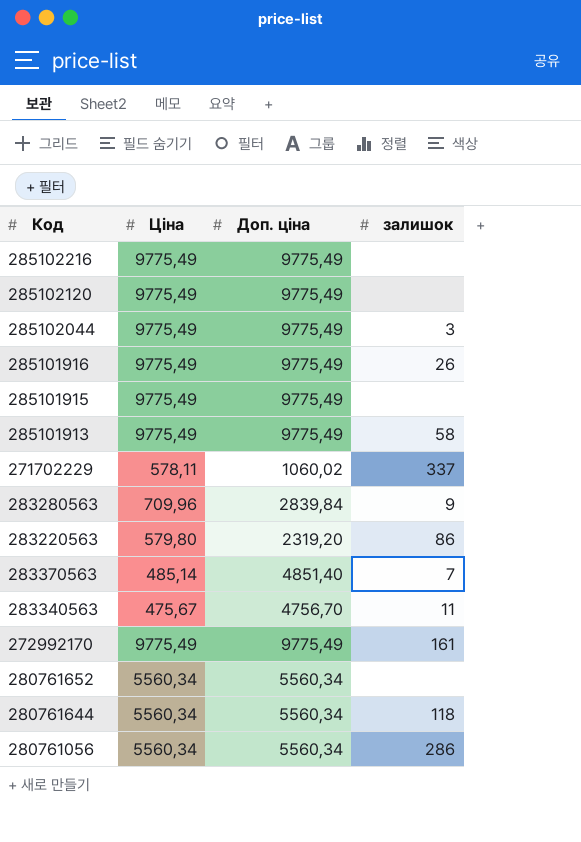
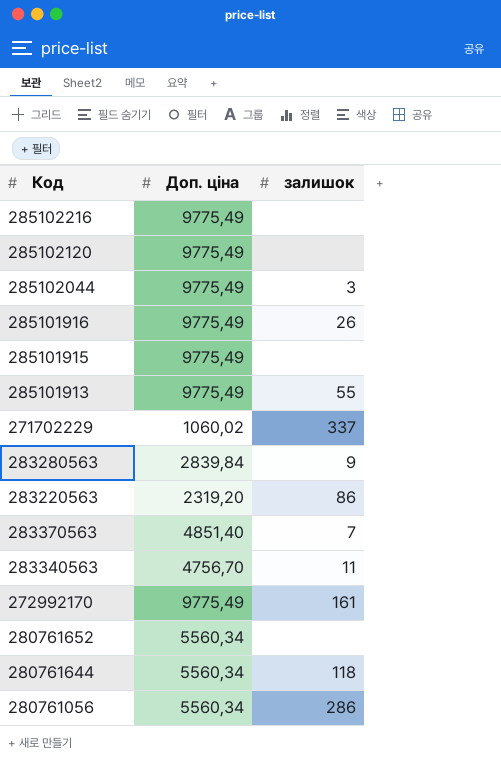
column Ціна | position: 2 -> none
285101913 | залишок: 58 -> 55

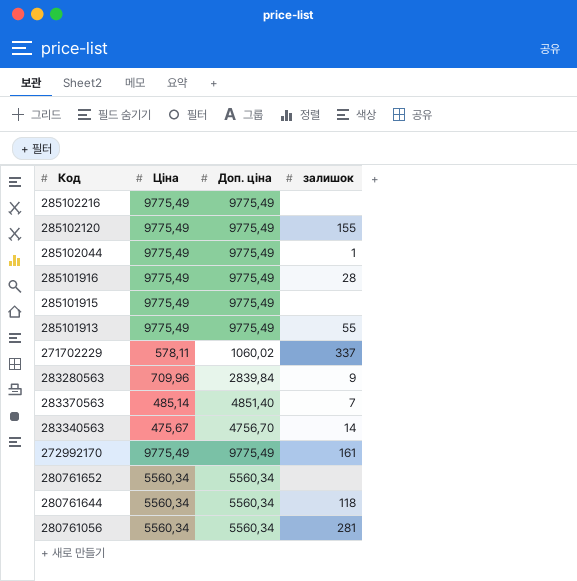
column Ціна | position: none -> 2
row 283220563: 2319,20 | 86 -> none
285102120 | залишок: none -> 155
285102044 | залишок: 3 -> 1
285101916 | залишок: 26 -> 28
283340563 | залишок: 11 -> 14
280761056 | залишок: 286 -> 281

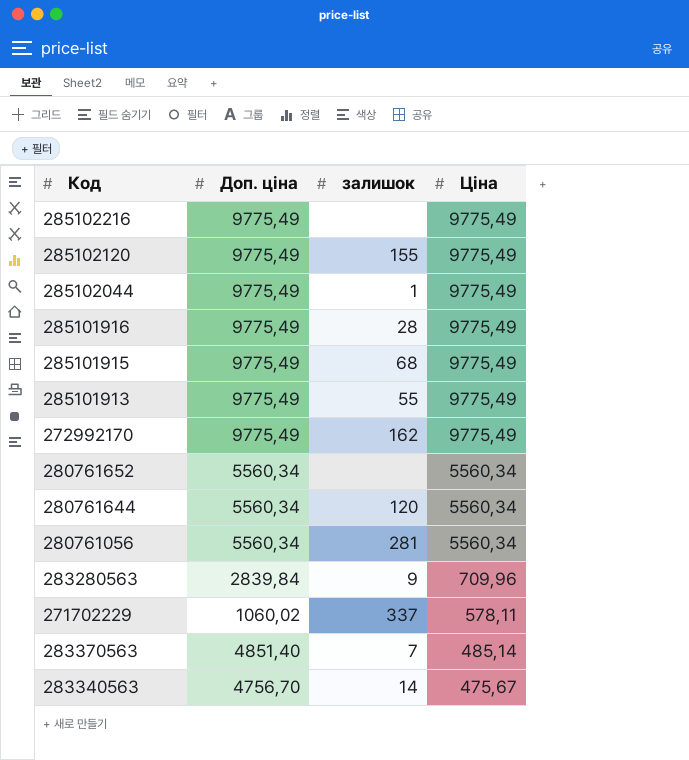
row order: none -> Ціна descending
column Ціна | position: 2 -> 4
285101915 | залишок: none -> 68
272992170 | залишок: 161 -> 162
280761644 | залишок: 118 -> 120

